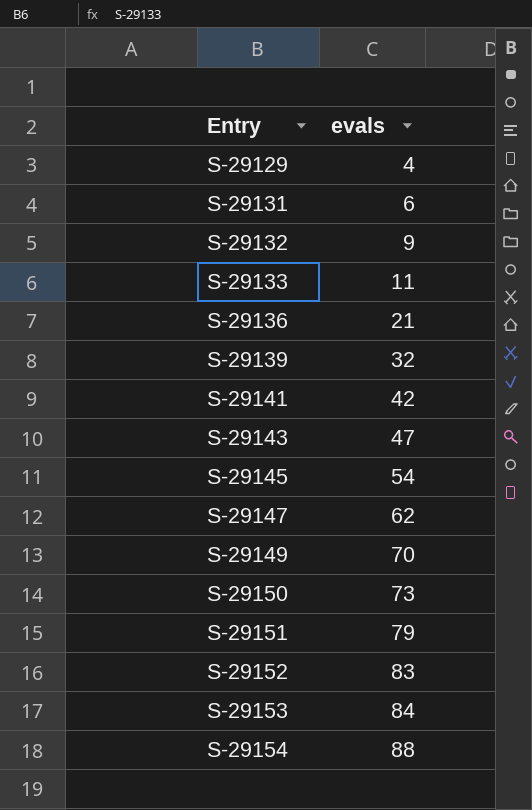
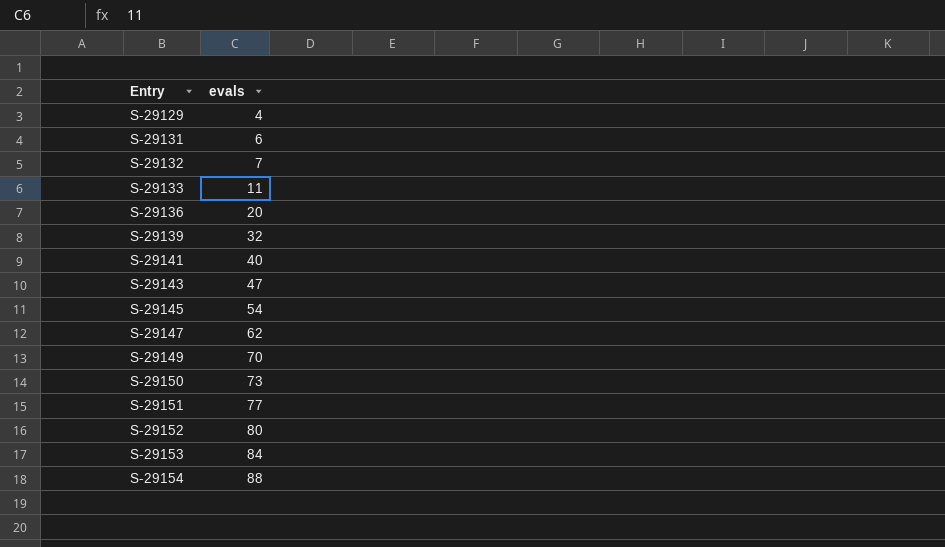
S-29132 | evals: 9 -> 7
S-29136 | evals: 21 -> 20
S-29141 | evals: 42 -> 40
S-29151 | evals: 79 -> 77
S-29152 | evals: 83 -> 80

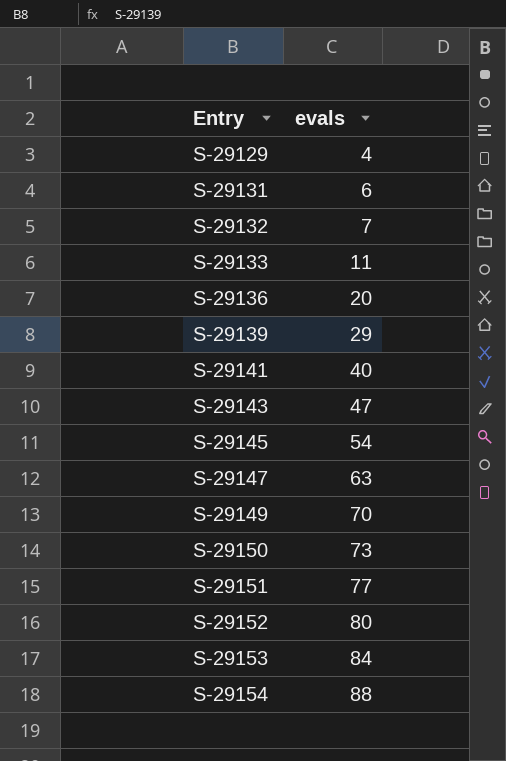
S-29139 | evals: 32 -> 29
S-29147 | evals: 62 -> 63

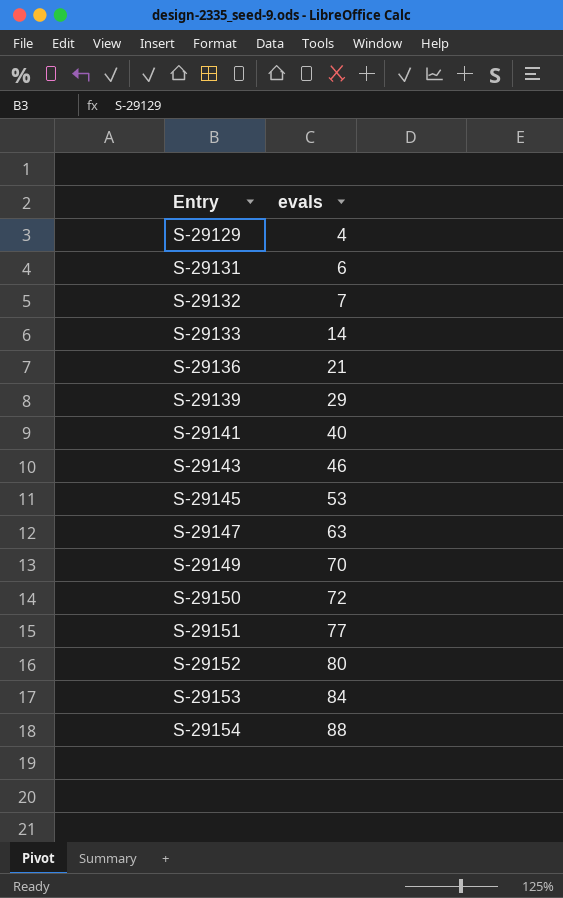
S-29133 | evals: 11 -> 14
S-29136 | evals: 20 -> 21
S-29143 | evals: 47 -> 46
S-29145 | evals: 54 -> 53
S-29150 | evals: 73 -> 72

